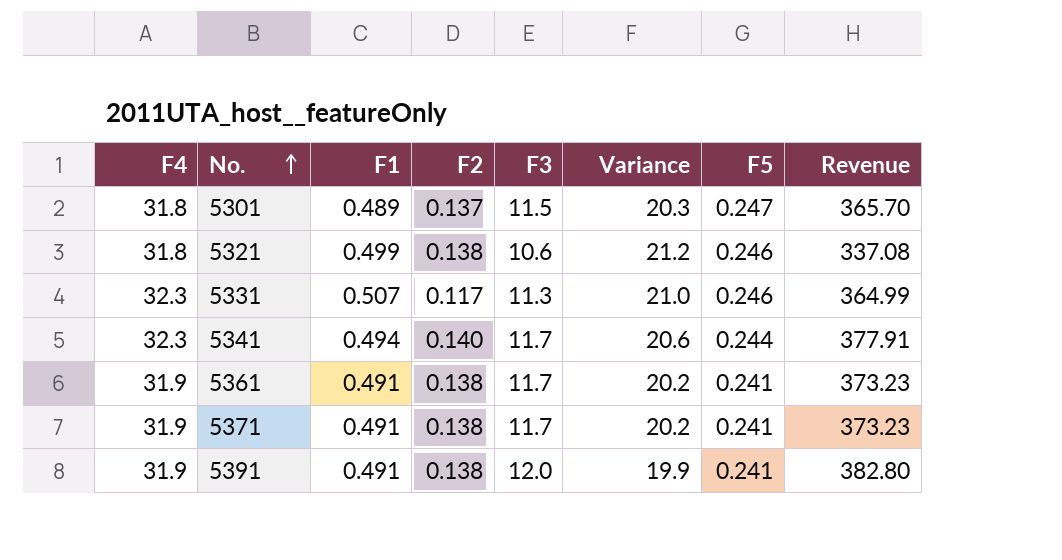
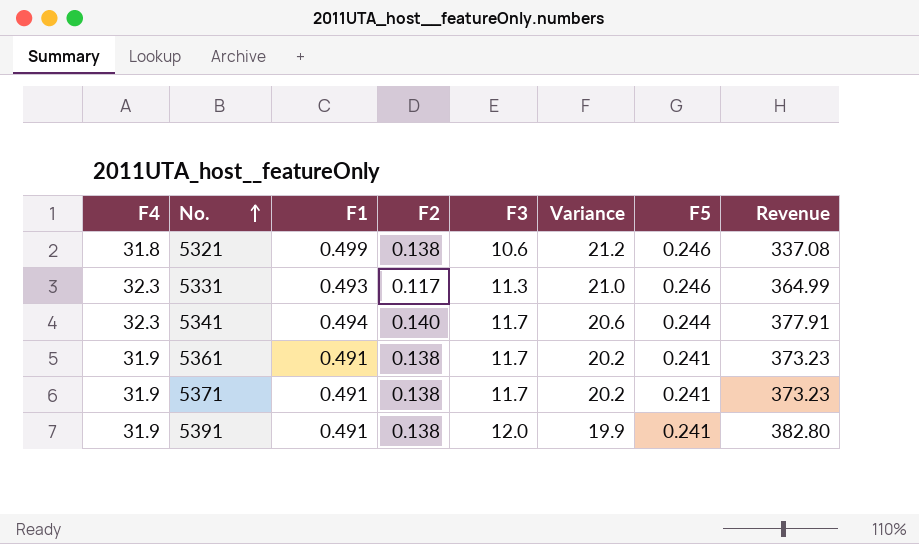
row 5301: 31.8 | 0.489 | 0.137 | 11.5 | 20.3 | 0.247 | 365.70 -> none
5331 | F1: 0.507 -> 0.493

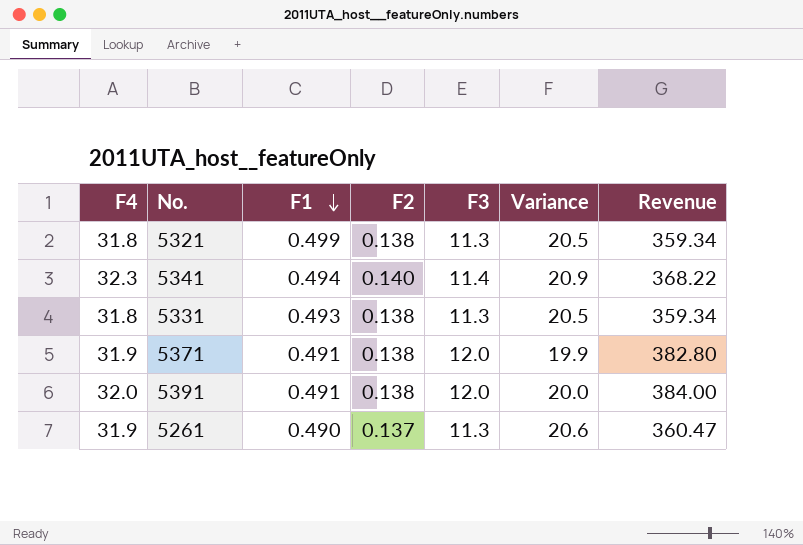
row order: No. ascending -> F1 descending
column F5 | position: 7 -> none
row 5361: 31.9 | 0.491 | 0.138 | 11.7 | 20.2 | 0.241 | 373.23 -> none
5321 | F3: 10.6 -> 11.3
5321 | Variance: 21.2 -> 20.5
5321 | Revenue: 337.08 -> 359.34
5341 | F3: 11.7 -> 11.4
5341 | Variance: 20.6 -> 20.9
5341 | Revenue: 377.91 -> 368.22
5331 | F4: 32.3 -> 31.8
5331 | F2: 0.117 -> 0.138
5331 | Variance: 21.0 -> 20.5
5331 | Revenue: 364.99 -> 359.34
5371 | F3: 11.7 -> 12.0
5371 | Variance: 20.2 -> 19.9
5371 | Revenue: 373.23 -> 382.80
5391 | F4: 31.9 -> 32.0
5391 | Variance: 19.9 -> 20.0
5391 | Revenue: 382.80 -> 384.00
row 5261: none -> 31.9 | 0.490 | 0.137 | 11.3 | 20.6 | 360.47

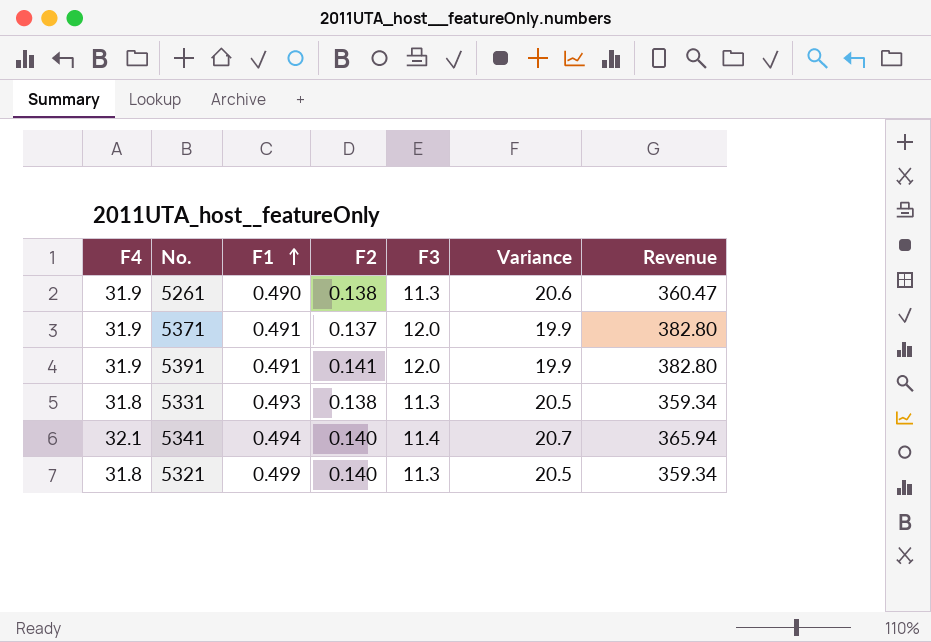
row order: F1 descending -> F1 ascending
5261 | F2: 0.137 -> 0.138
5371 | F2: 0.138 -> 0.137
5391 | F4: 32.0 -> 31.9
5391 | F2: 0.138 -> 0.141
5391 | Variance: 20.0 -> 19.9
5391 | Revenue: 384.00 -> 382.80
5341 | F4: 32.3 -> 32.1
5341 | Variance: 20.9 -> 20.7
5341 | Revenue: 368.22 -> 365.94
5321 | F2: 0.138 -> 0.140

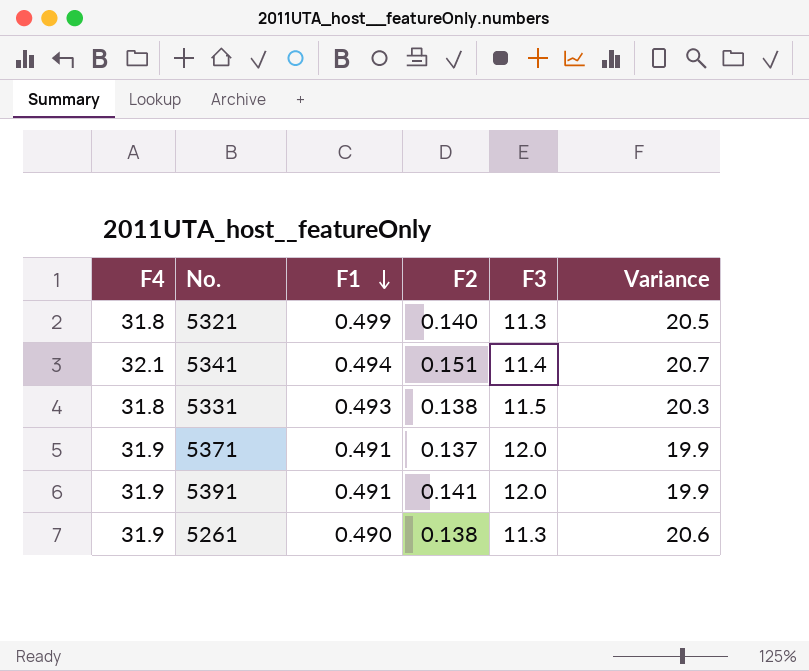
row order: F1 ascending -> F1 descending
column Revenue | formula: [F4] * [F3] -> none
5341 | F2: 0.140 -> 0.151
5331 | F3: 11.3 -> 11.5
5331 | Variance: 20.5 -> 20.3

